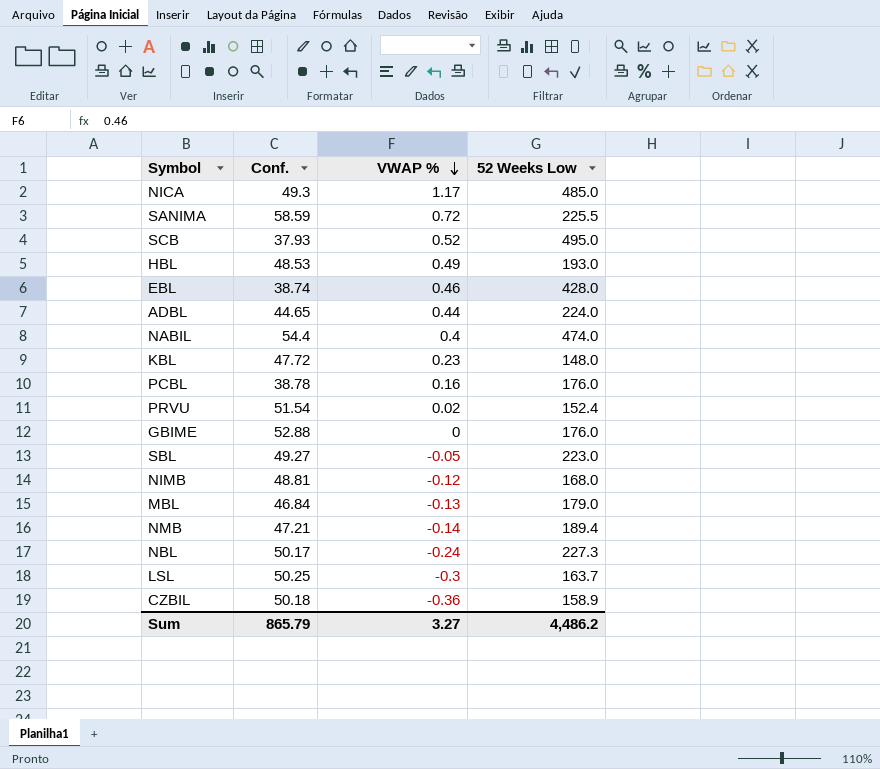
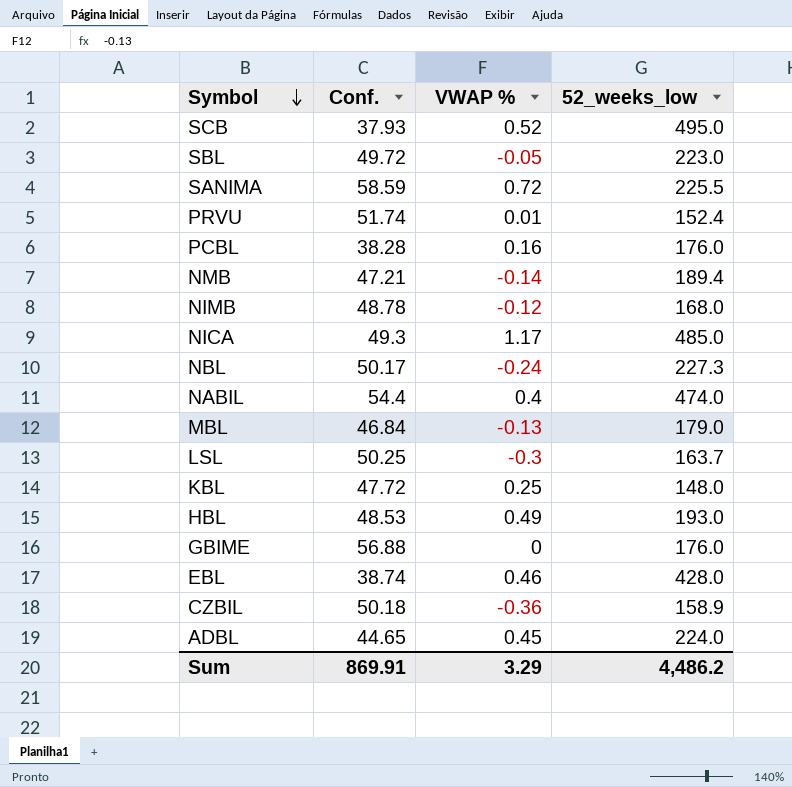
row order: VWAP % descending -> Symbol descending
column name: 52 Weeks Low -> 52_weeks_low
SBL | Conf.: 49.27 -> 49.72
PRVU | Conf.: 51.54 -> 51.74
PRVU | VWAP %: 0.02 -> 0.01
PCBL | Conf.: 38.78 -> 38.28
NIMB | Conf.: 48.81 -> 48.78
KBL | VWAP %: 0.23 -> 0.25
GBIME | Conf.: 52.88 -> 56.88
ADBL | VWAP %: 0.44 -> 0.45
Sum | Conf.: 865.79 -> 869.91
Sum | VWAP %: 3.27 -> 3.29

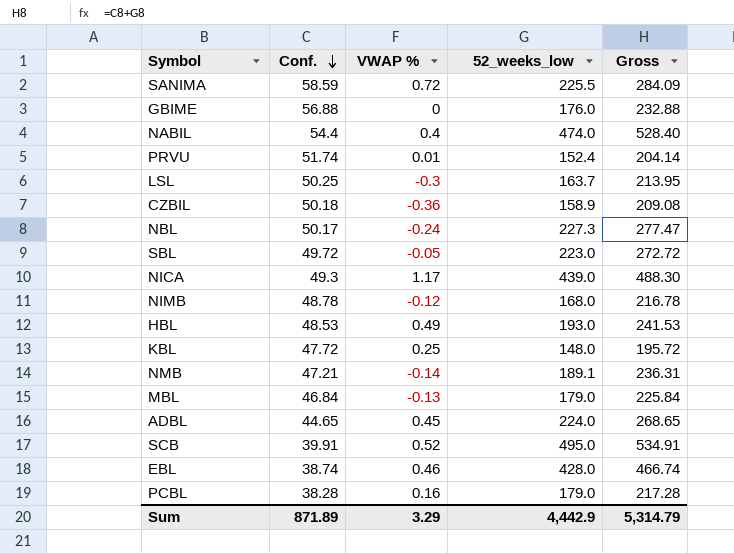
row order: Symbol descending -> Conf. descending
column Gross | formula: none -> [Conf.] + [52_weeks_low]
NICA | 52_weeks_low: 485.0 -> 439.0
NMB | 52_weeks_low: 189.4 -> 189.1
SCB | Conf.: 37.93 -> 39.91
PCBL | 52_weeks_low: 176.0 -> 179.0
Sum | Conf.: 869.91 -> 871.89
Sum | 52_weeks_low: 4,486.2 -> 4,442.9

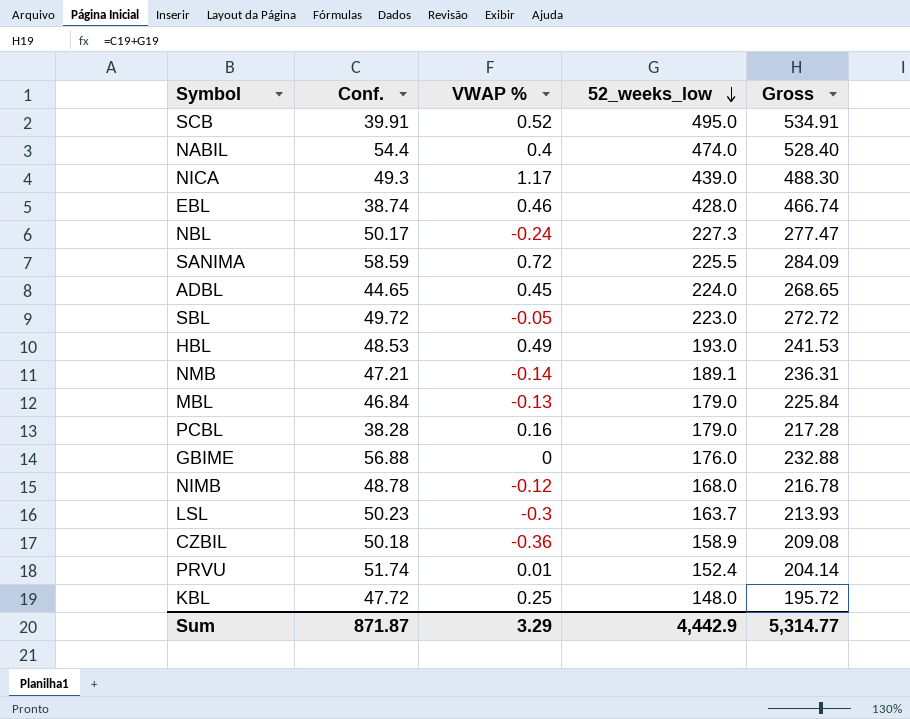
row order: Conf. descending -> 52_weeks_low descending
LSL | Conf.: 50.25 -> 50.23
LSL | Gross: 213.95 -> 213.93
Sum | Conf.: 871.89 -> 871.87
Sum | Gross: 5,314.79 -> 5,314.77

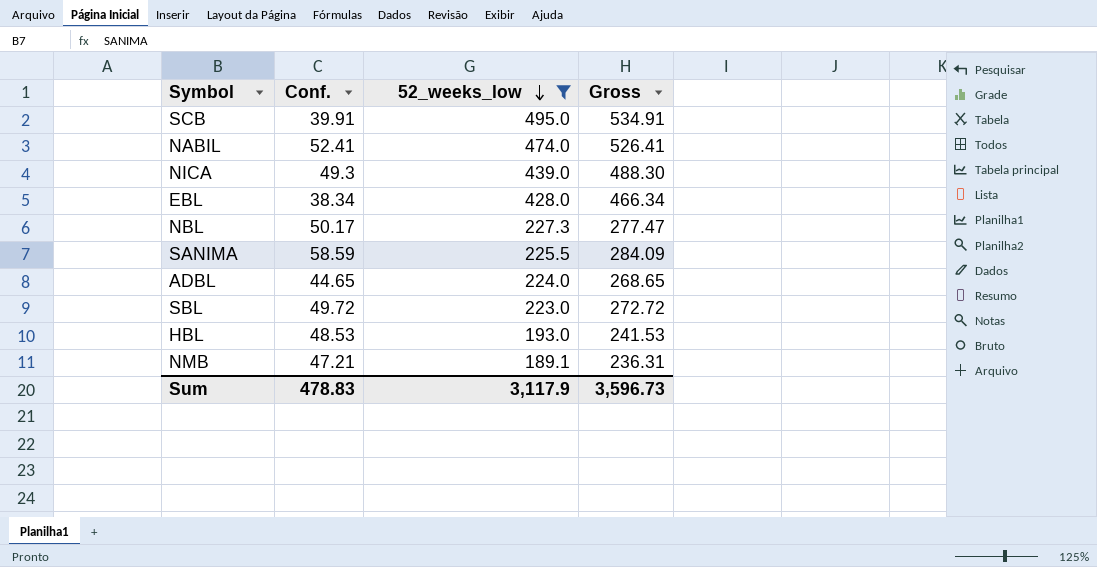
filter: none -> 52_weeks_low >= 189.1
column VWAP % | position: 3 -> none
NABIL | Conf.: 54.4 -> 52.41
NABIL | Gross: 528.40 -> 526.41
EBL | Conf.: 38.74 -> 38.34
EBL | Gross: 466.74 -> 466.34
Sum | Conf.: 871.87 -> 478.83
Sum | 52_weeks_low: 4,442.9 -> 3,117.9
Sum | Gross: 5,314.77 -> 3,596.73

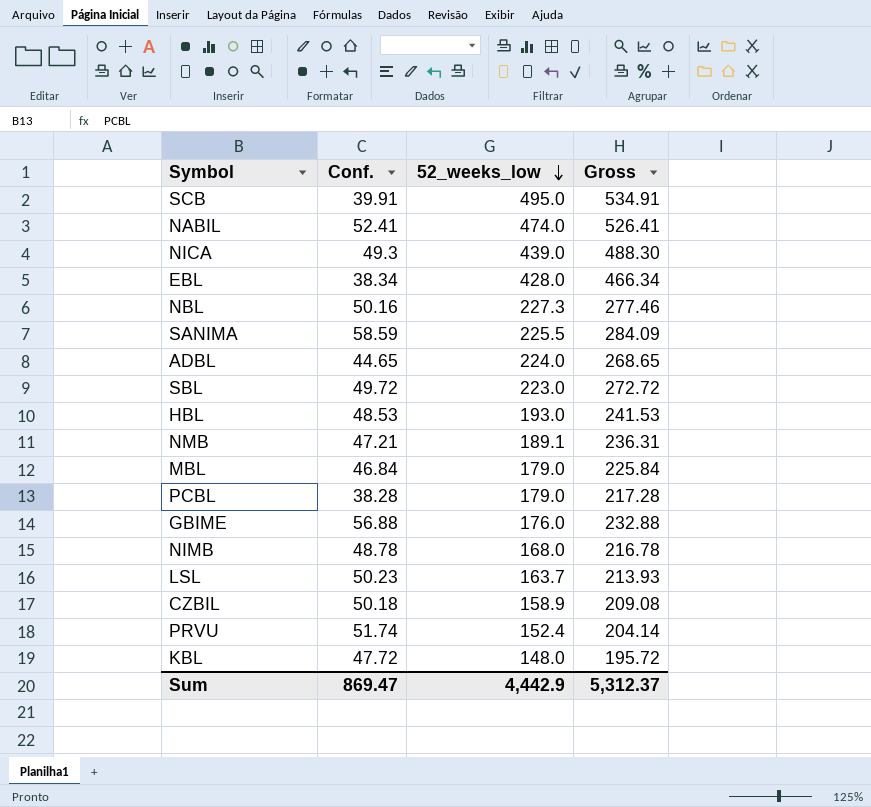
filter: 52_weeks_low >= 189.1 -> none
NBL | Conf.: 50.17 -> 50.16
NBL | Gross: 277.47 -> 277.46
Sum | Conf.: 478.83 -> 869.47
Sum | 52_weeks_low: 3,117.9 -> 4,442.9
Sum | Gross: 3,596.73 -> 5,312.37

